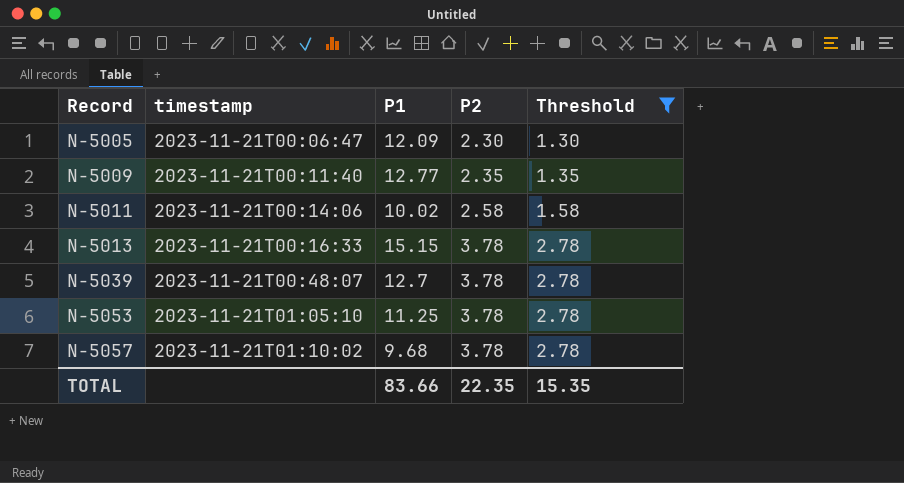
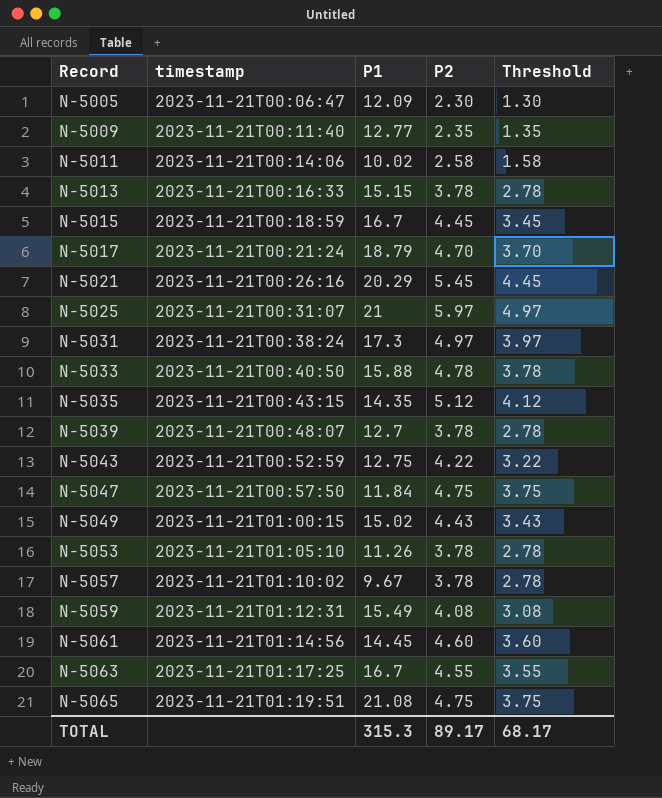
filter: Threshold <= 2.78 -> none
N-5053 | P1: 11.25 -> 11.26
N-5057 | P1: 9.68 -> 9.67
TOTAL | P1: 83.66 -> 315.3
TOTAL | P2: 22.35 -> 89.17
TOTAL | Threshold: 15.35 -> 68.17

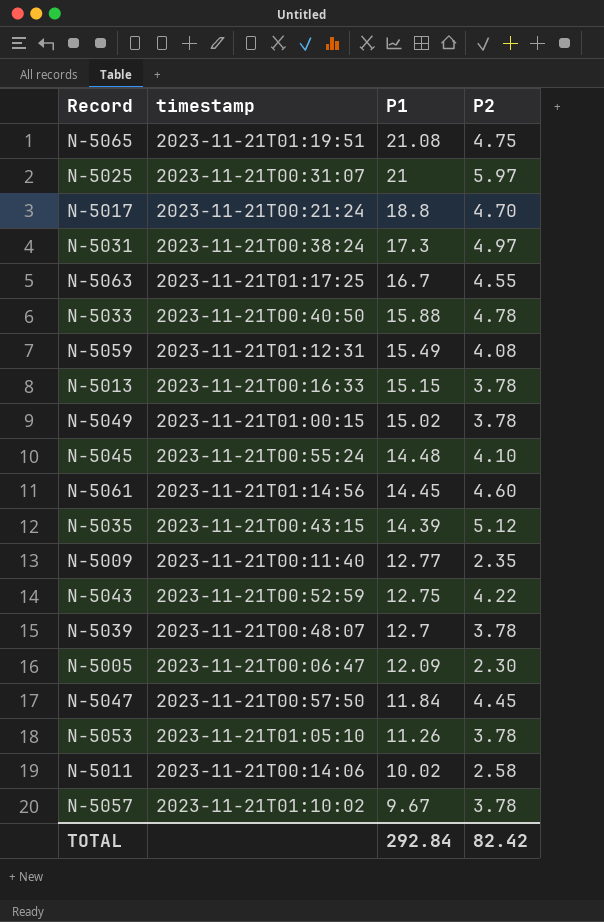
row order: Record ascending -> P1 descending
column Threshold | formula: [P2] - 1 -> none
row N-5015: 2023-11-21T00:18:59 | 16.7 | 4.45 | 3.45 -> none
row N-5021: 2023-11-21T00:26:16 | 20.29 | 5.45 | 4.45 -> none
N-5017 | P1: 18.79 -> 18.8
N-5049 | P2: 4.43 -> 3.78
row N-5045: none -> 2023-11-21T00:55:24 | 14.48 | 4.10
N-5035 | P1: 14.35 -> 14.39
N-5047 | P2: 4.75 -> 4.45
TOTAL | P1: 315.3 -> 292.84
TOTAL | P2: 89.17 -> 82.42

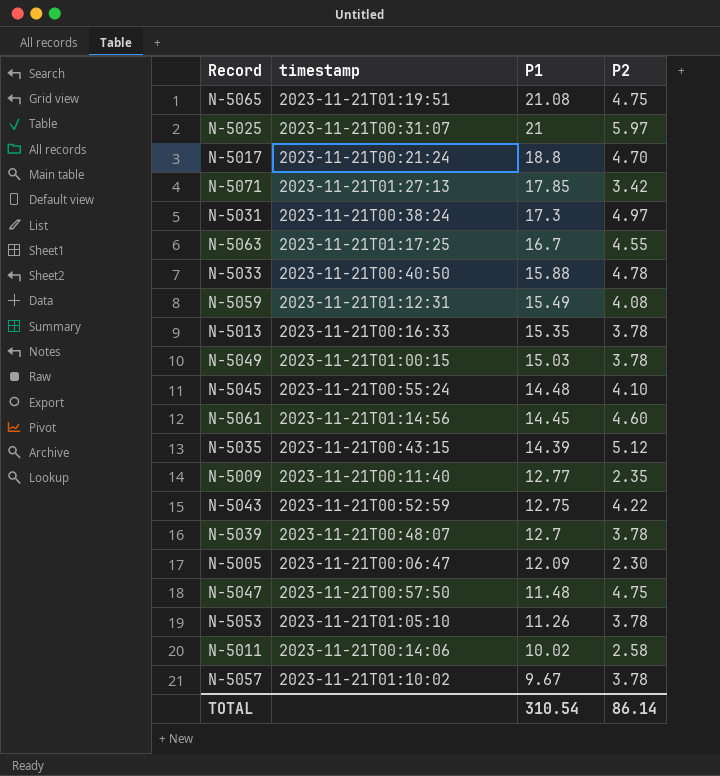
row N-5071: none -> 2023-11-21T01:27:13 | 17.85 | 3.42
N-5013 | P1: 15.15 -> 15.35
N-5049 | P1: 15.02 -> 15.03
N-5047 | P1: 11.84 -> 11.48
N-5047 | P2: 4.45 -> 4.75
TOTAL | P1: 292.84 -> 310.54
TOTAL | P2: 82.42 -> 86.14

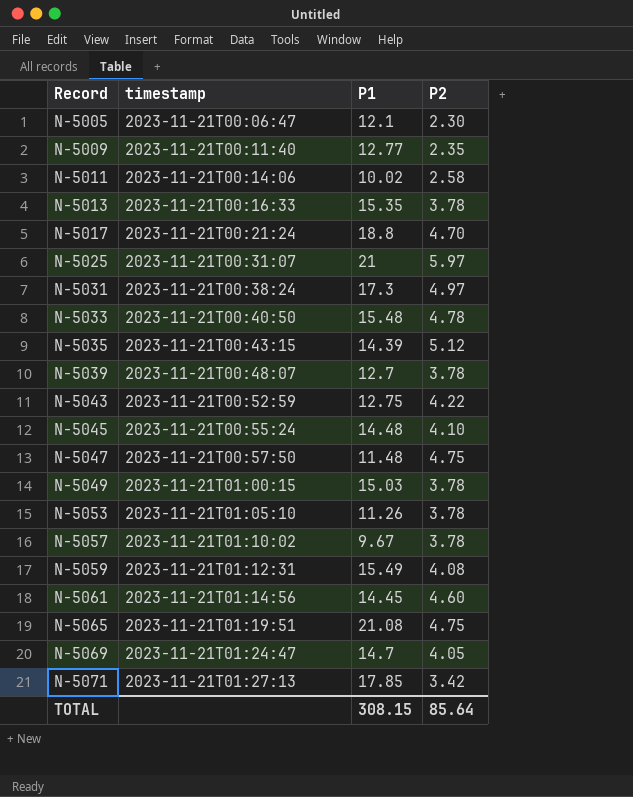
row order: P1 descending -> Record ascending
row N-5063: 2023-11-21T01:17:25 | 16.7 | 4.55 -> none
N-5005 | P1: 12.09 -> 12.1
N-5033 | P1: 15.88 -> 15.48
row N-5069: none -> 2023-11-21T01:24:47 | 14.7 | 4.05
TOTAL | P1: 310.54 -> 308.15
TOTAL | P2: 86.14 -> 85.64

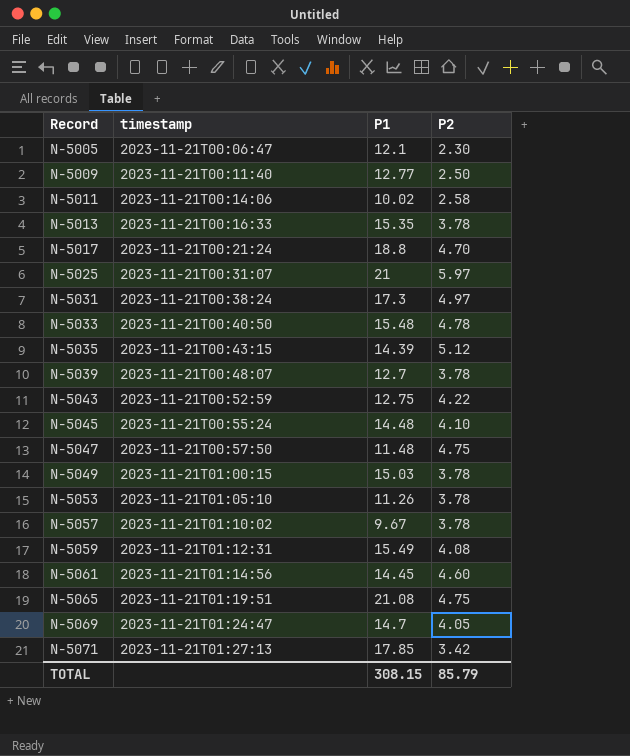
N-5009 | P2: 2.35 -> 2.50
TOTAL | P2: 85.64 -> 85.79

